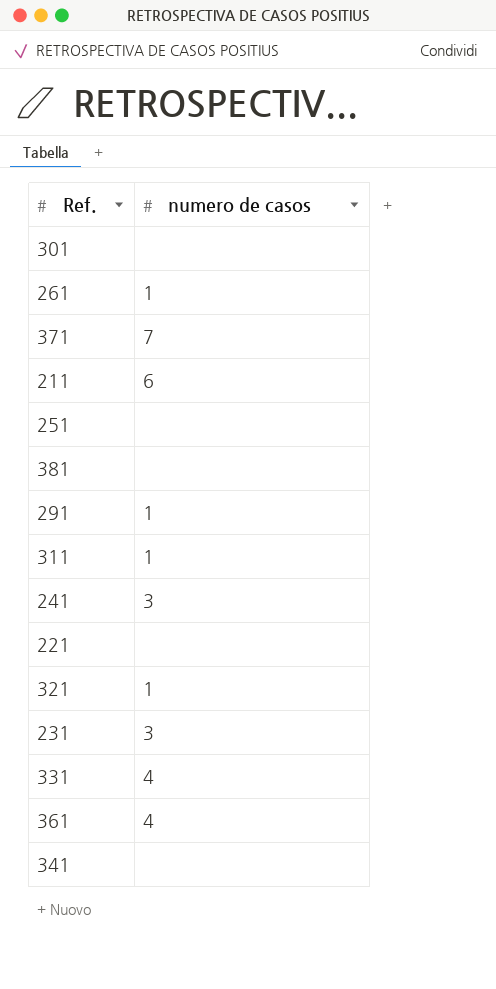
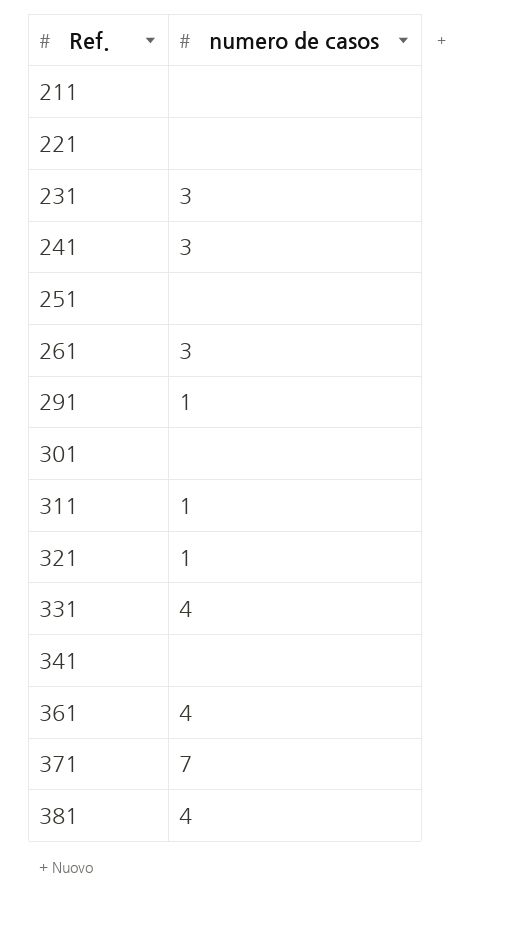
row order: none -> Ref. ascending
211 | numero de casos: 6 -> none
261 | numero de casos: 1 -> 3
381 | numero de casos: none -> 4

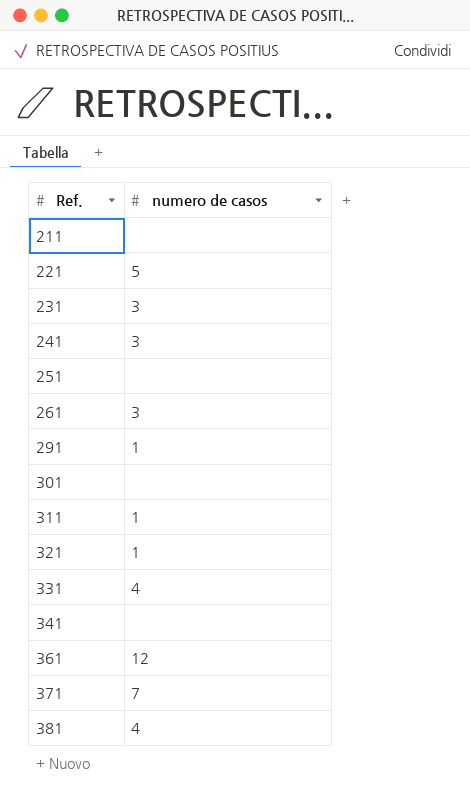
221 | numero de casos: none -> 5
361 | numero de casos: 4 -> 12

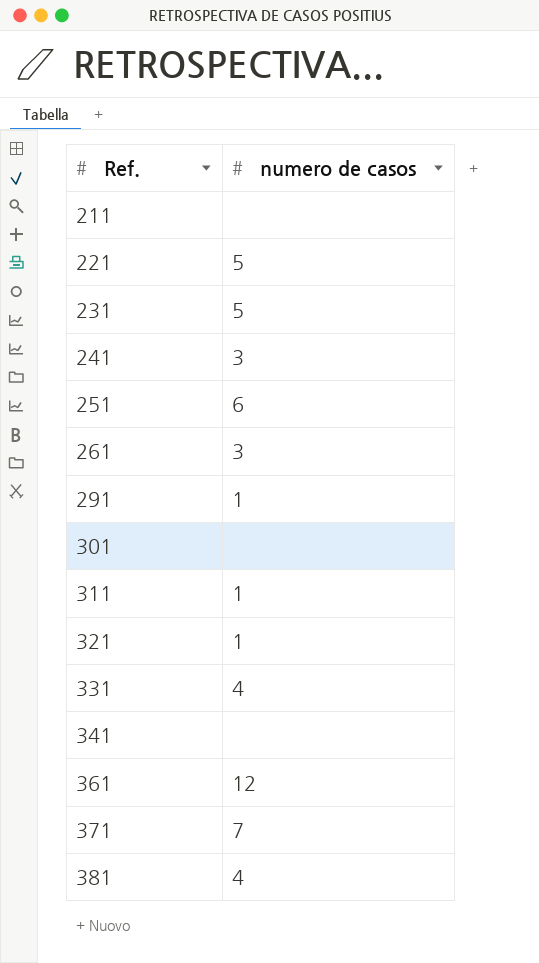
231 | numero de casos: 3 -> 5
251 | numero de casos: none -> 6

